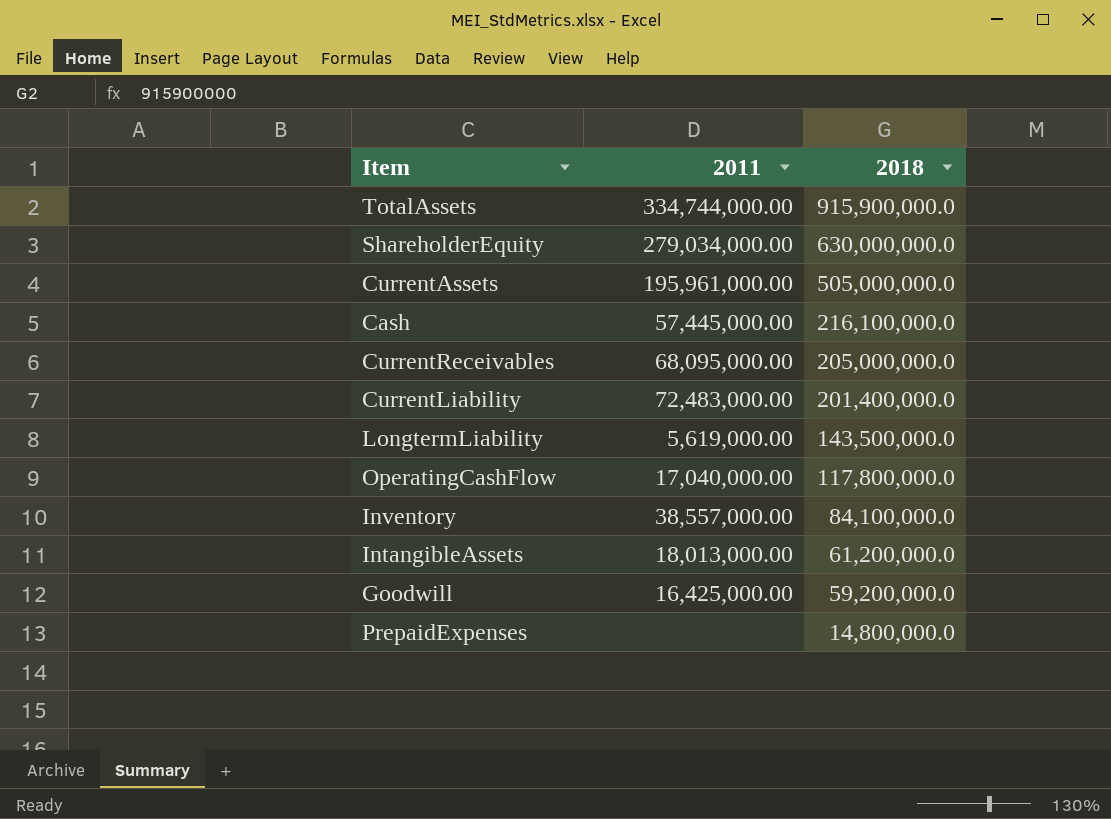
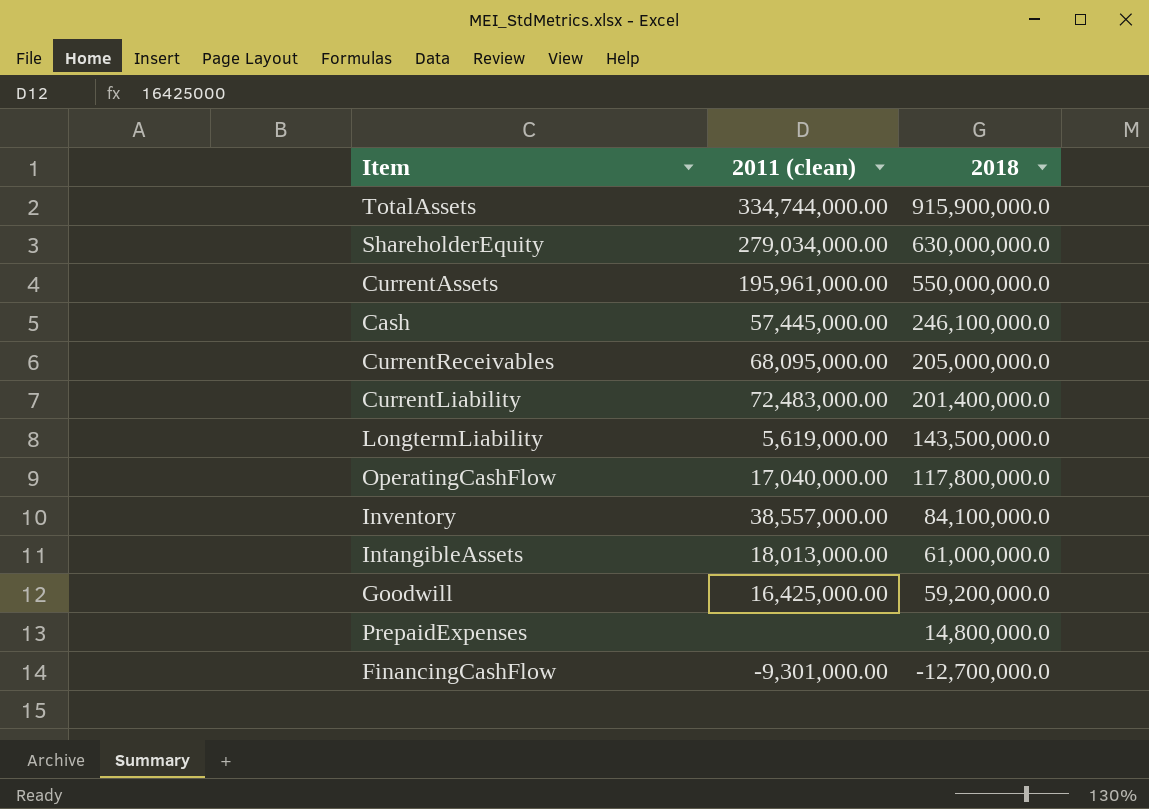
column name: 2011 -> 2011 (clean)
CurrentAssets | 2018: 505,000,000.0 -> 550,000,000.0
Cash | 2018: 216,100,000.0 -> 246,100,000.0
IntangibleAssets | 2018: 61,200,000.0 -> 61,000,000.0
row FinancingCashFlow: none -> -9,301,000.00 | -12,700,000.0

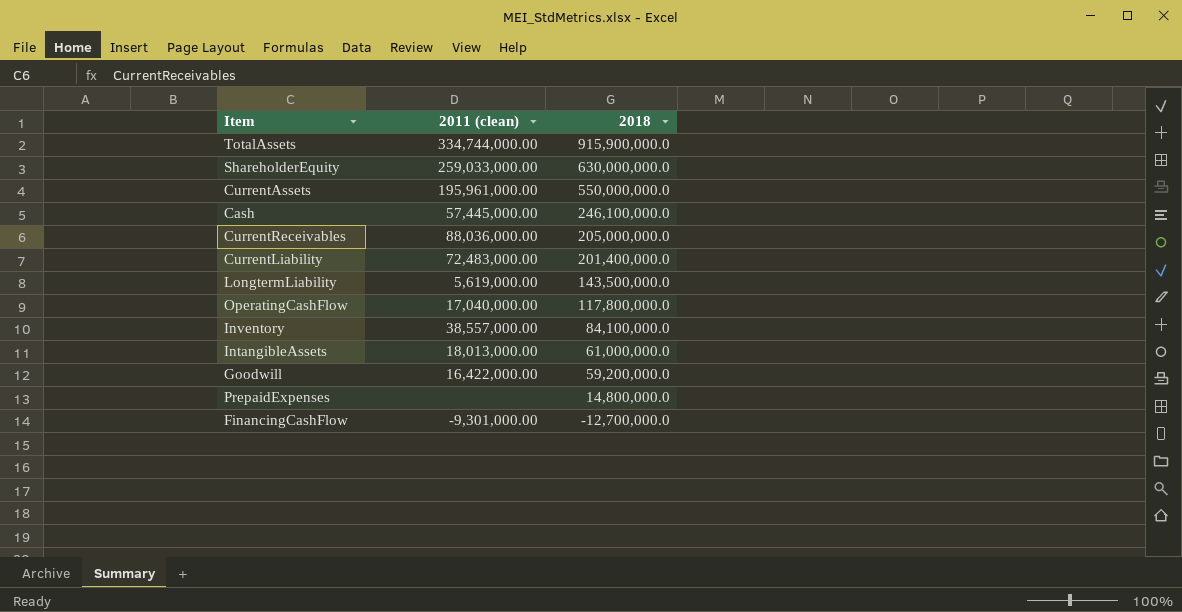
ShareholderEquity | 2011 (clean): 279,034,000.00 -> 259,033,000.00
CurrentReceivables | 2011 (clean): 68,095,000.00 -> 88,036,000.00
Goodwill | 2011 (clean): 16,425,000.00 -> 16,422,000.00

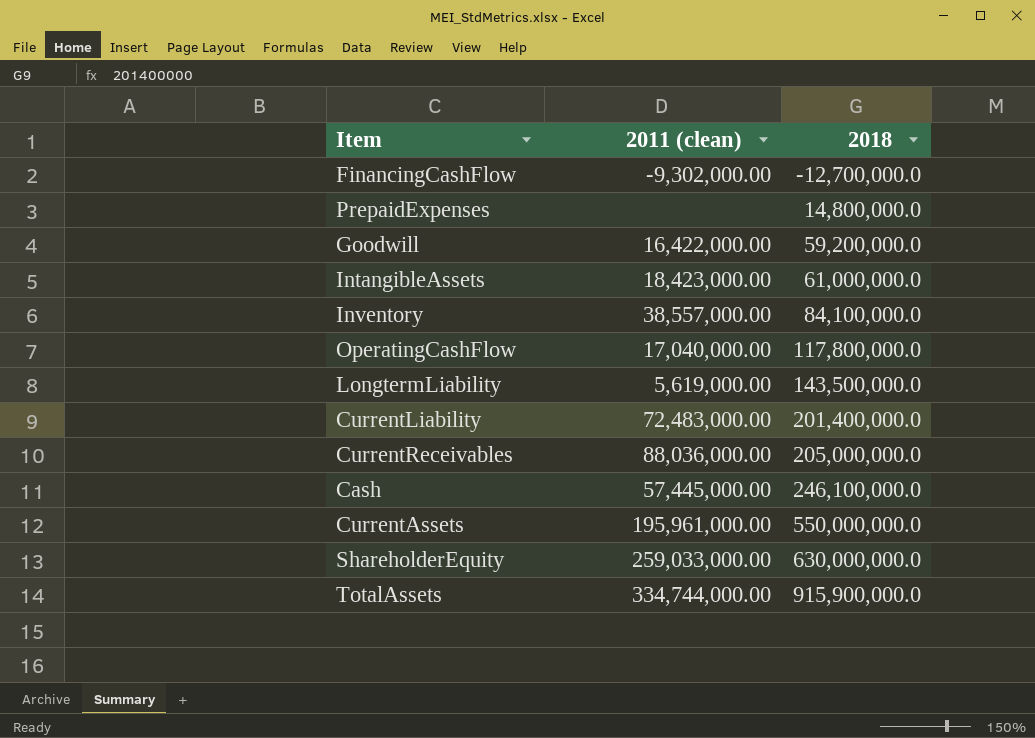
row order: 2018 descending -> 2018 ascending
FinancingCashFlow | 2011 (clean): -9,301,000.00 -> -9,302,000.00
IntangibleAssets | 2011 (clean): 18,013,000.00 -> 18,423,000.00

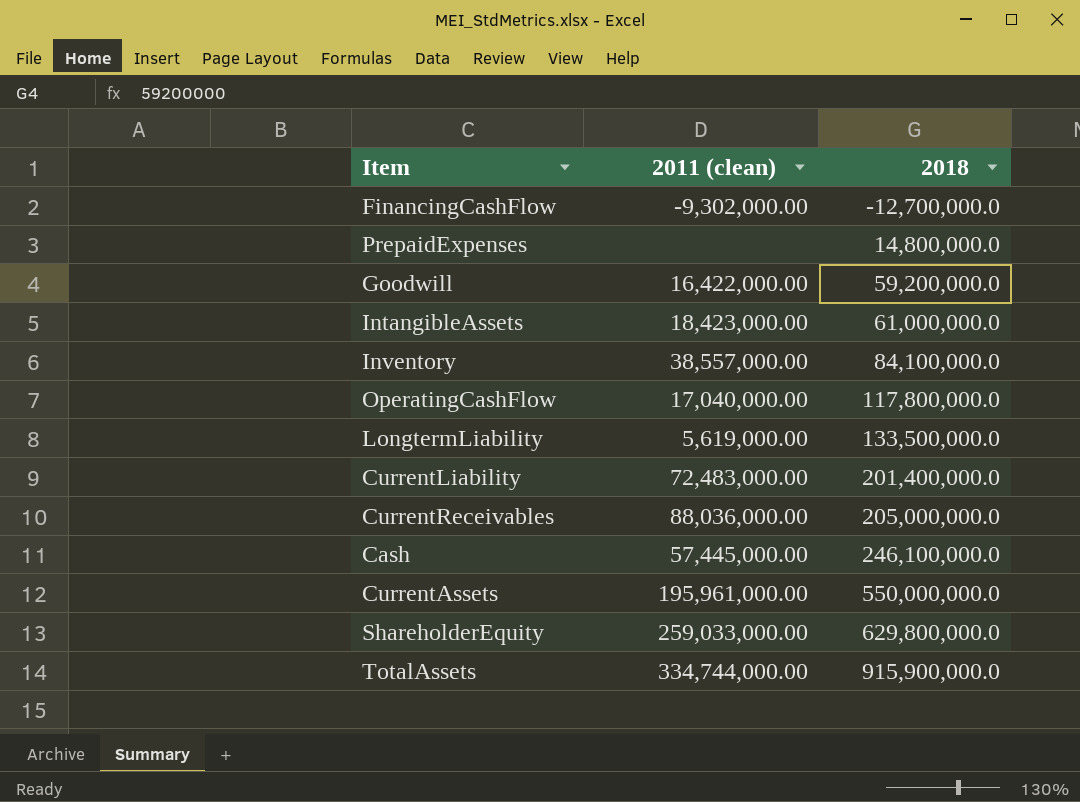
LongtermLiability | 2018: 143,500,000.0 -> 133,500,000.0
ShareholderEquity | 2018: 630,000,000.0 -> 629,800,000.0

